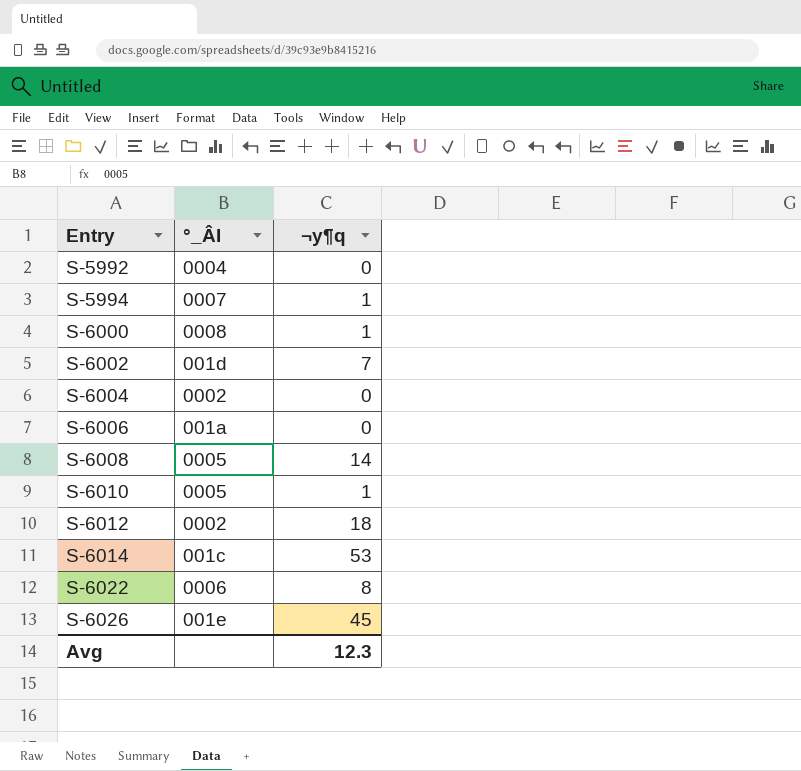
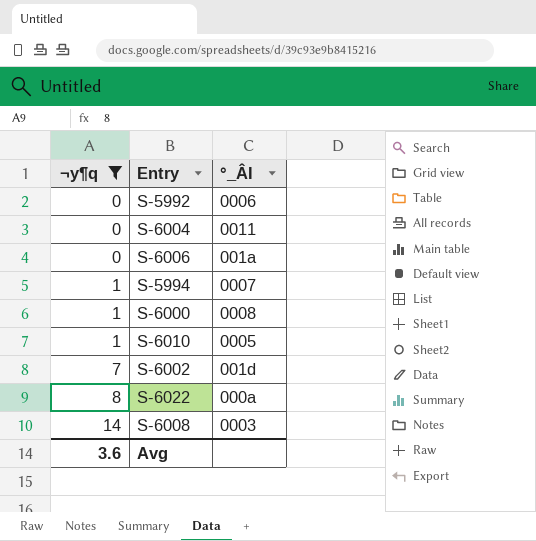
filter: none -> ¬y¶q <= 14
row order: Entry ascending -> ¬y¶q ascending
column ¬y¶q | position: 3 -> 1
S-5992 | °_ÂI: 0004 -> 0006
S-6004 | °_ÂI: 0002 -> 0011
S-6022 | °_ÂI: 0006 -> 000a
S-6008 | °_ÂI: 0005 -> 0003
Avg | ¬y¶q: 12.3 -> 3.6

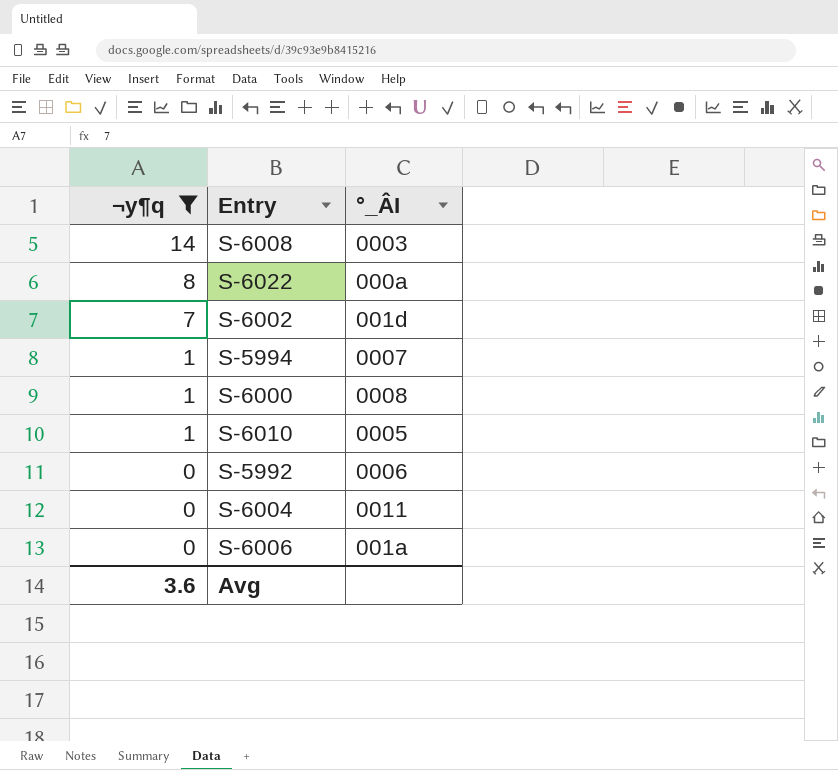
row order: ¬y¶q ascending -> ¬y¶q descending

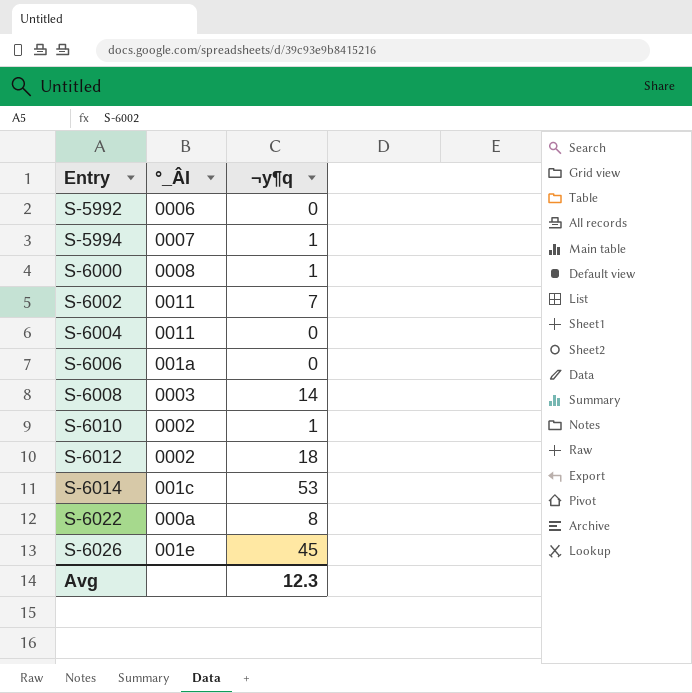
filter: ¬y¶q <= 14 -> none
row order: ¬y¶q descending -> Entry ascending
column ¬y¶q | position: 1 -> 3
S-6002 | °_ÂI: 001d -> 0011
S-6010 | °_ÂI: 0005 -> 0002
Avg | ¬y¶q: 3.6 -> 12.3

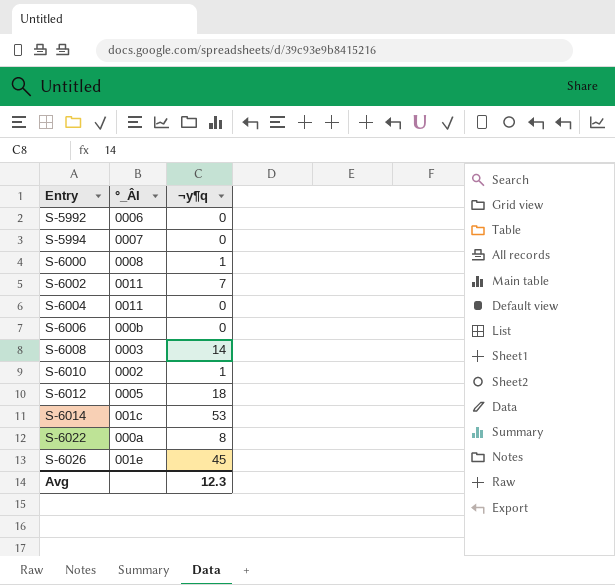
S-5994 | ¬y¶q: 1 -> 0
S-6006 | °_ÂI: 001a -> 000b
S-6012 | °_ÂI: 0002 -> 0005

